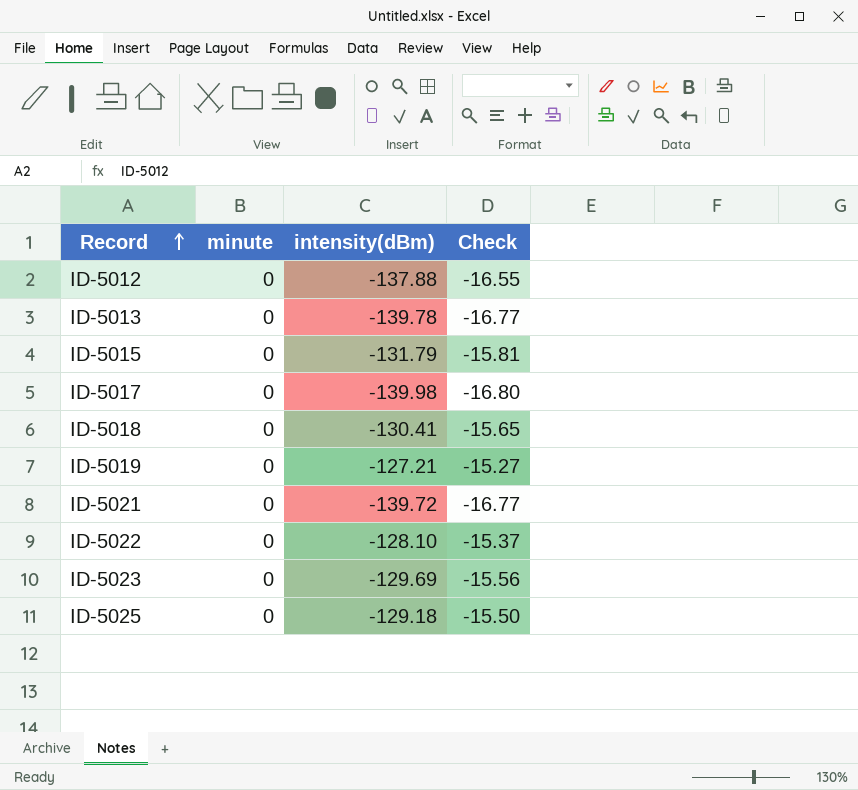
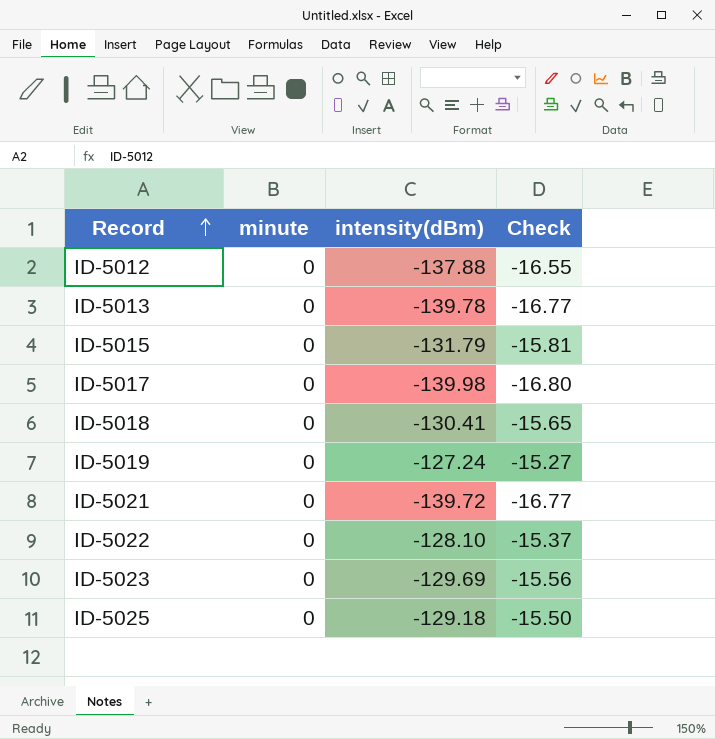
ID-5019 | intensity(dBm): -127.21 -> -127.24

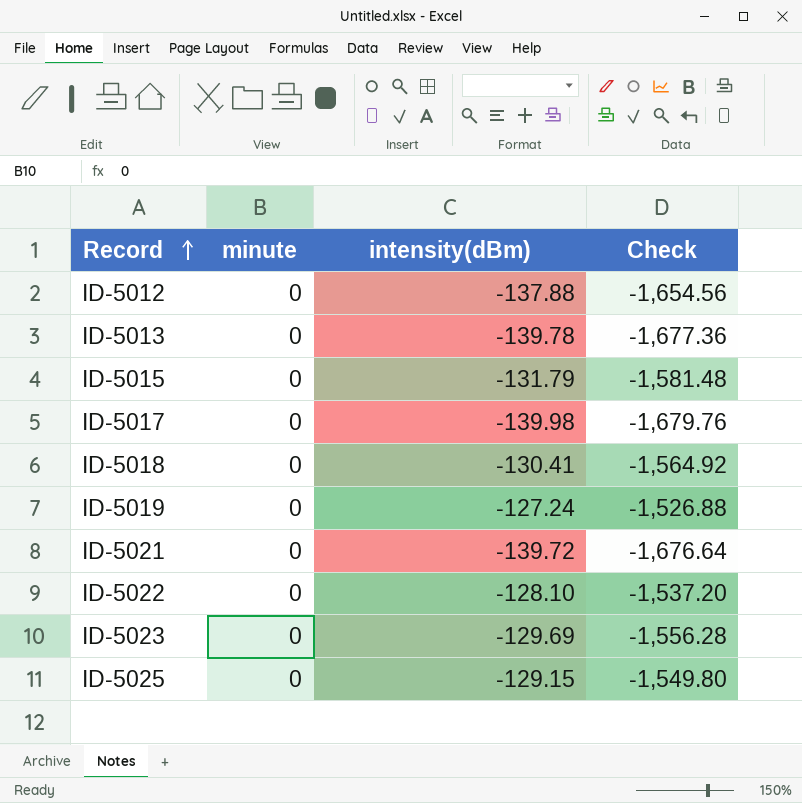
column Check | formula: [intensity(dBm)] * 0.12 -> [intensity(dBm)] * 12
ID-5025 | intensity(dBm): -129.18 -> -129.15

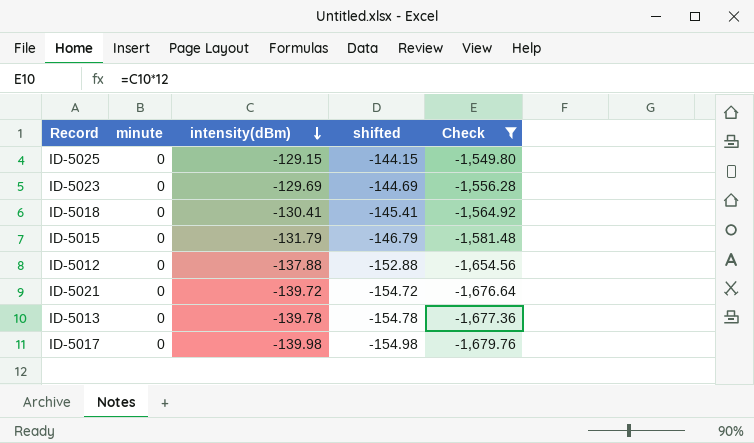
filter: none -> Check <= -1,549.80
row order: Record ascending -> intensity(dBm) descending
column shifted | formula: none -> [intensity(dBm)] - 15

